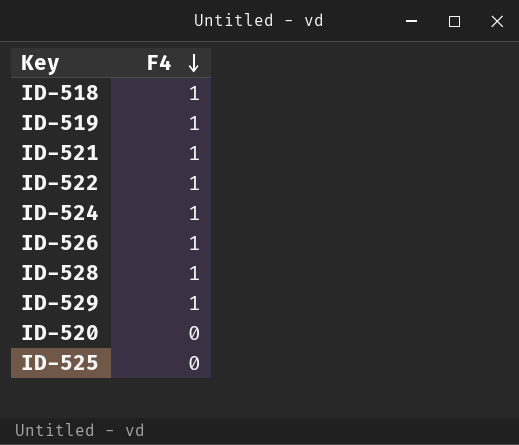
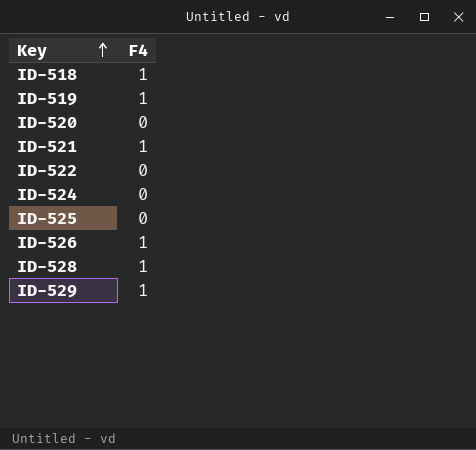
row order: F4 descending -> Key ascending
ID-522 | F4: 1 -> 0
ID-524 | F4: 1 -> 0

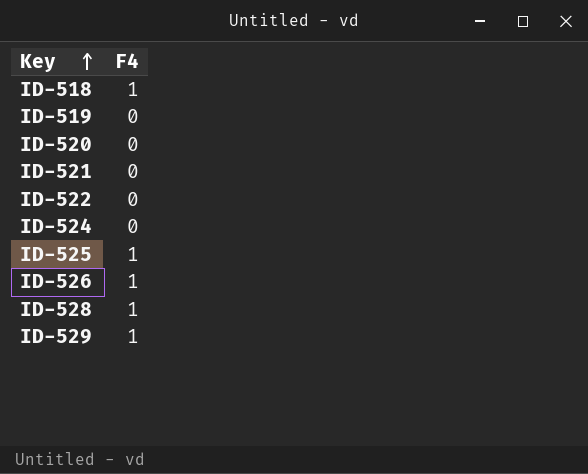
ID-519 | F4: 1 -> 0
ID-521 | F4: 1 -> 0
ID-525 | F4: 0 -> 1

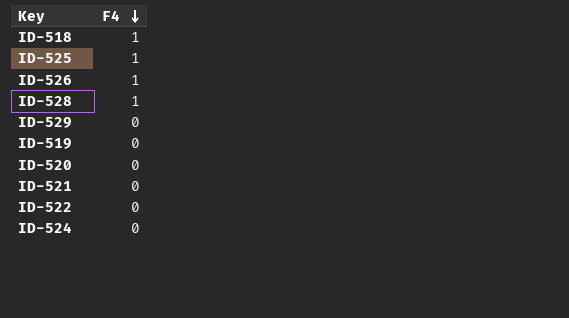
row order: Key ascending -> F4 descending
ID-529 | F4: 1 -> 0

